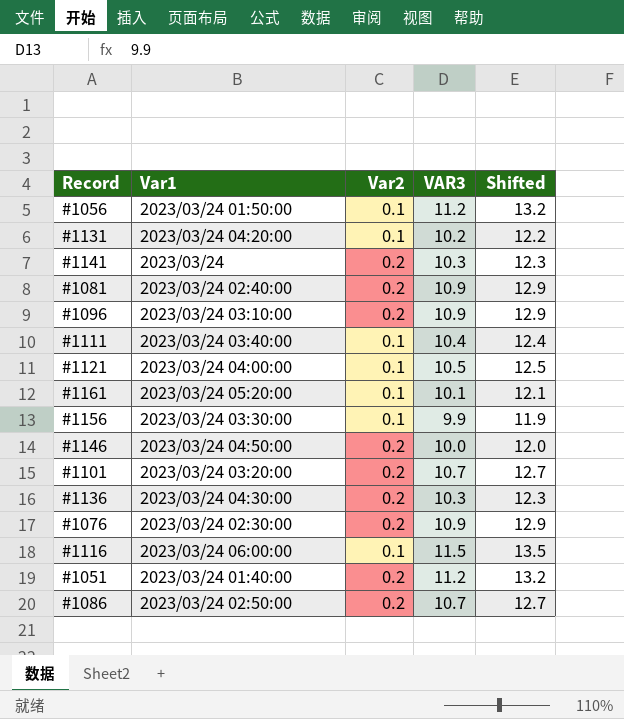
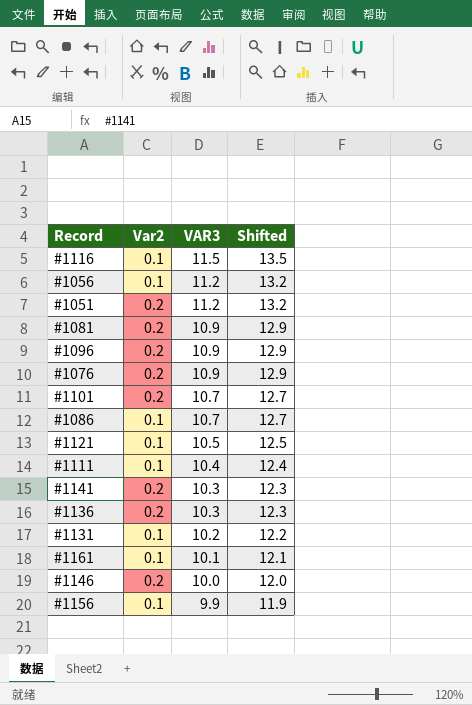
row order: none -> VAR3 descending
column Var1 | position: 2 -> none
#1086 | Var2: 0.2 -> 0.1

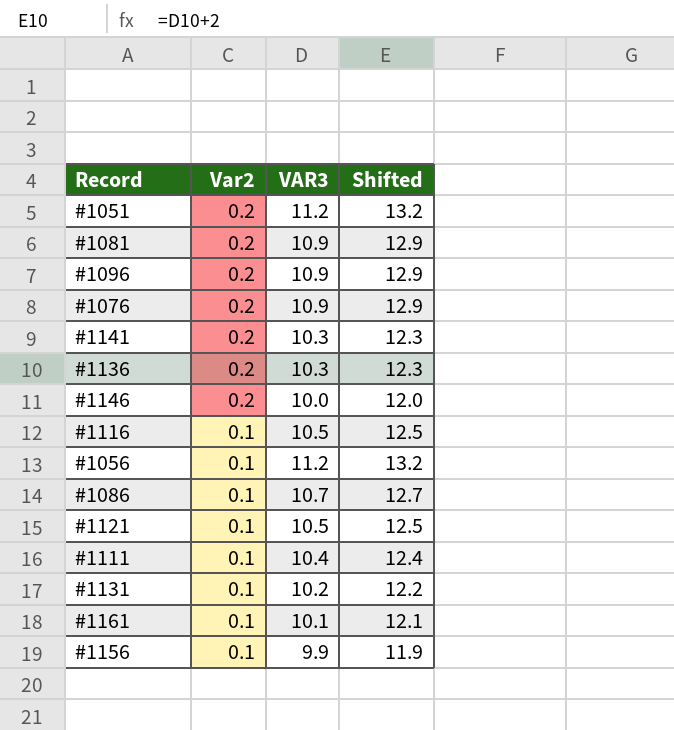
row order: VAR3 descending -> Var2 descending
row #1101: 0.2 | 10.7 | 12.7 -> none
#1116 | VAR3: 11.5 -> 10.5
#1116 | Shifted: 13.5 -> 12.5

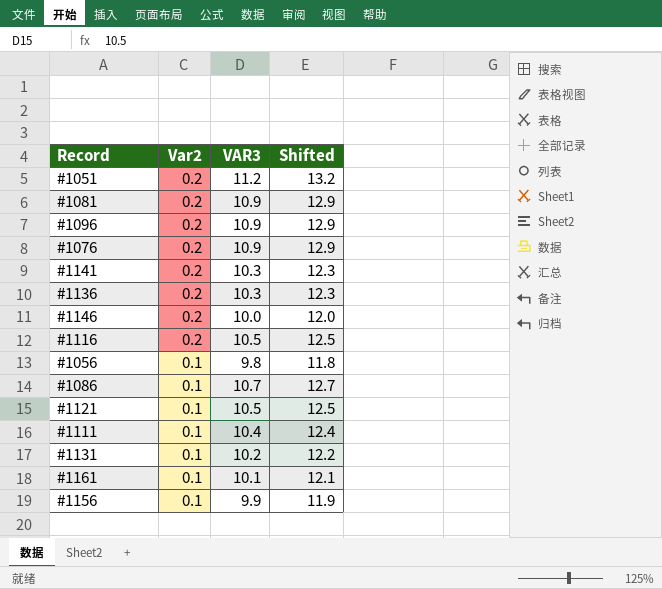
#1116 | Var2: 0.1 -> 0.2
#1056 | VAR3: 11.2 -> 9.8
#1056 | Shifted: 13.2 -> 11.8

